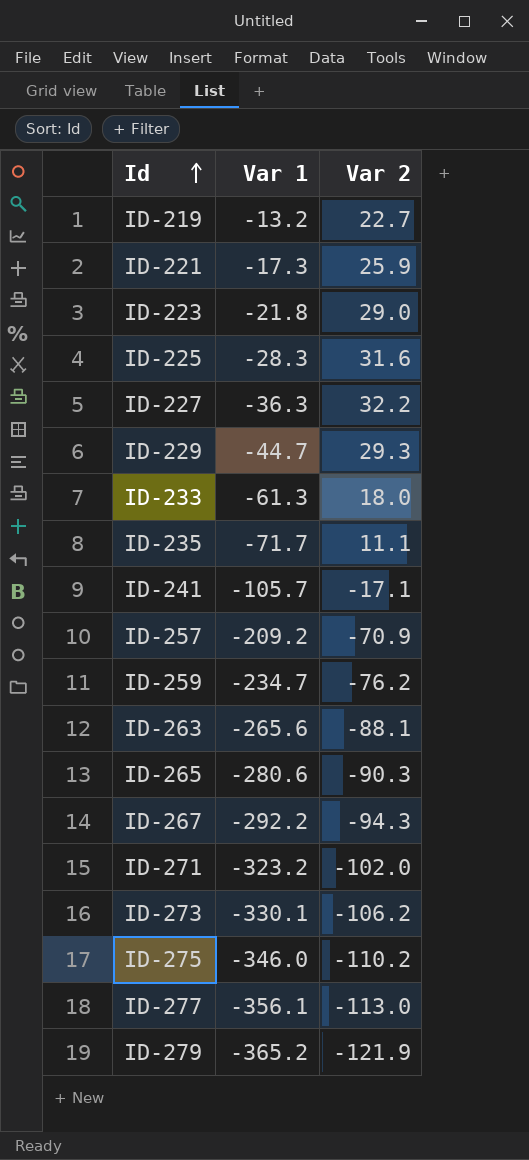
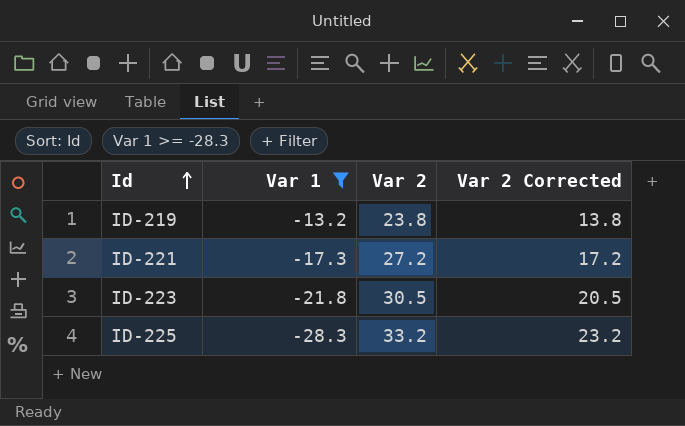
filter: none -> Var 1 >= -28.3
column Var 2 Corrected | formula: none -> [Var 2] - 10
ID-219 | Var 2: 22.7 -> 23.8
ID-221 | Var 2: 25.9 -> 27.2
ID-223 | Var 2: 29.0 -> 30.5
ID-225 | Var 2: 31.6 -> 33.2

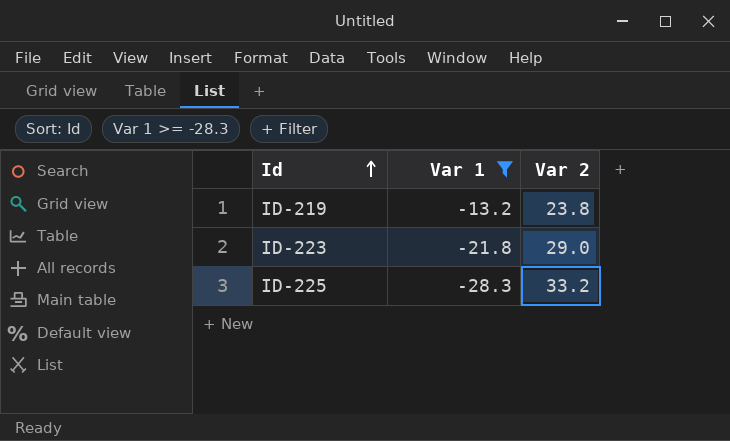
column Var 2 Corrected | formula: [Var 2] - 10 -> none
row ID-221: -17.3 | 27.2 | 17.2 -> none
ID-223 | Var 2: 30.5 -> 29.0

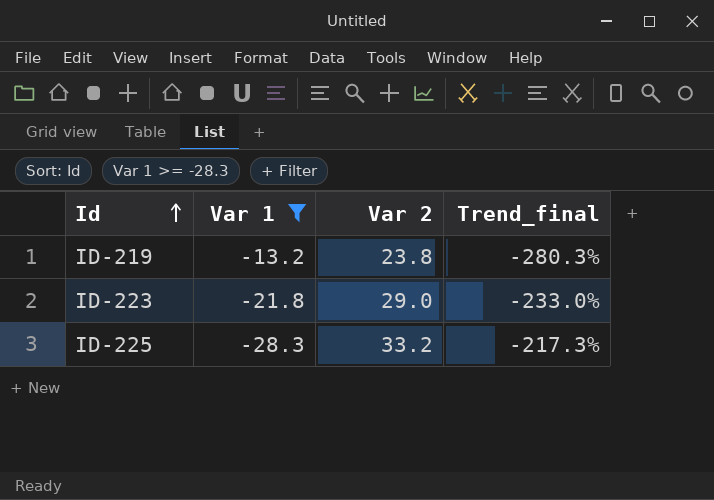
column Trend_final | formula: none -> ([Var 2] - [Var 1]) / [Var 1]

